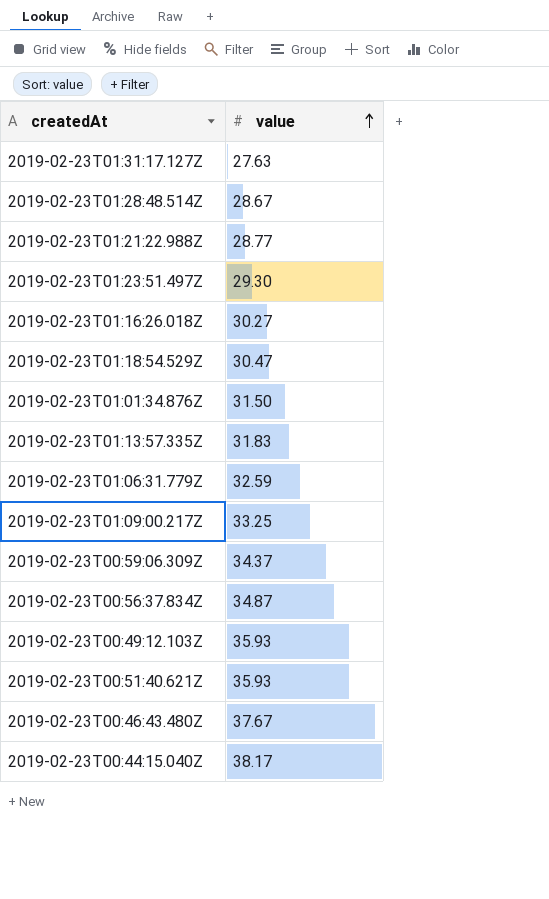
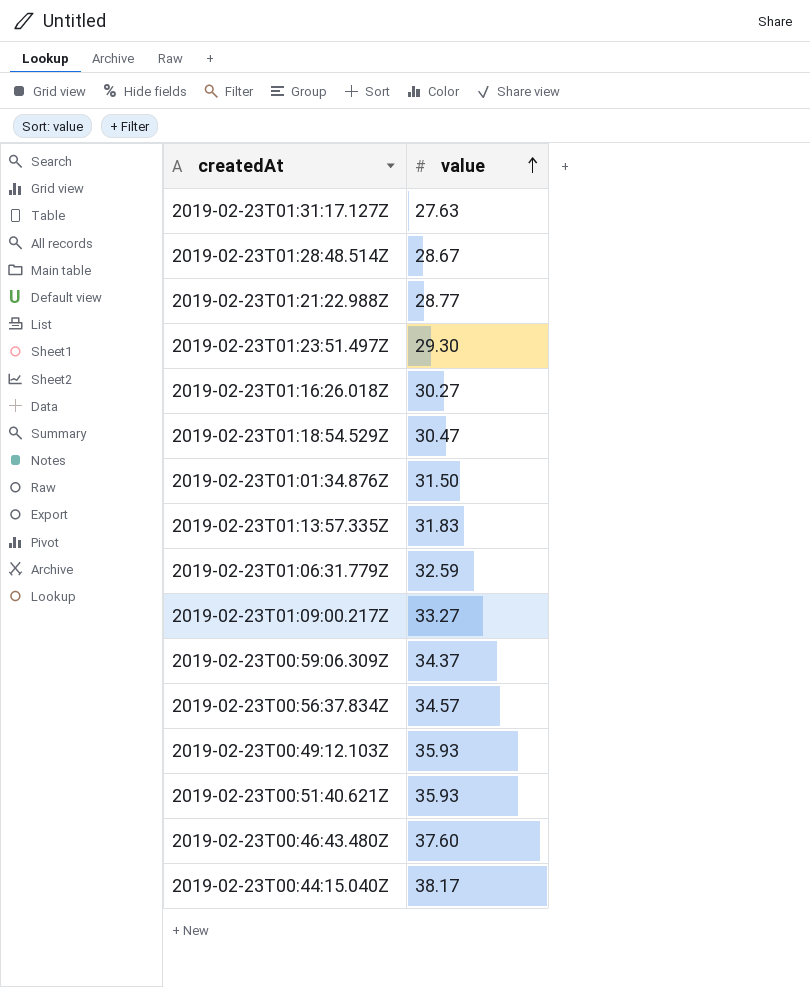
2019-02-23T01:09:00.217Z | value: 33.25 -> 33.27
2019-02-23T00:56:37.834Z | value: 34.87 -> 34.57
2019-02-23T00:46:43.480Z | value: 37.67 -> 37.60

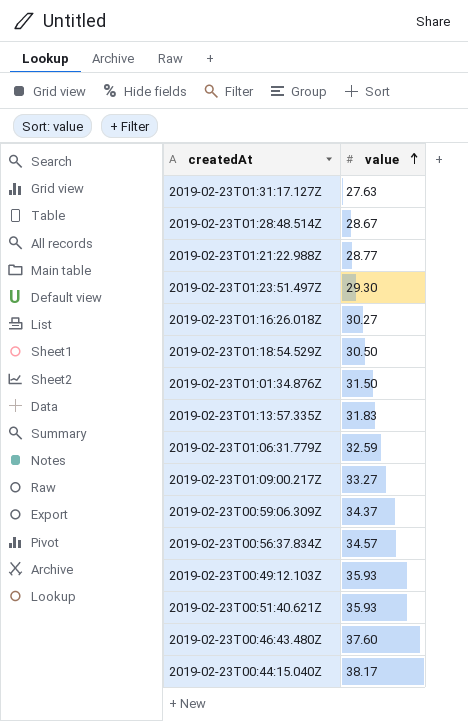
2019-02-23T01:18:54.529Z | value: 30.47 -> 30.50

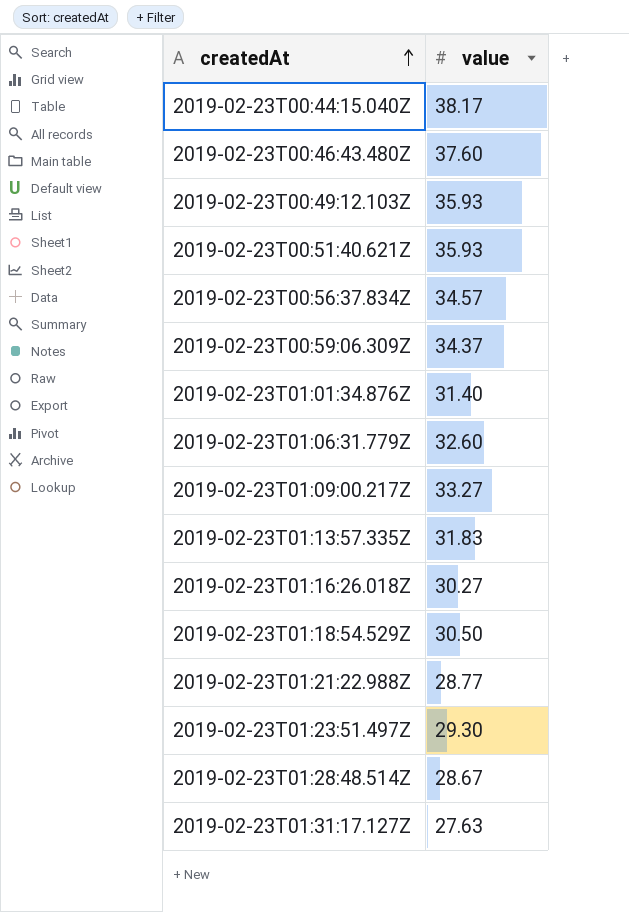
row order: value ascending -> createdAt ascending
2019-02-23T01:01:34.876Z | value: 31.50 -> 31.40
2019-02-23T01:06:31.779Z | value: 32.59 -> 32.60

